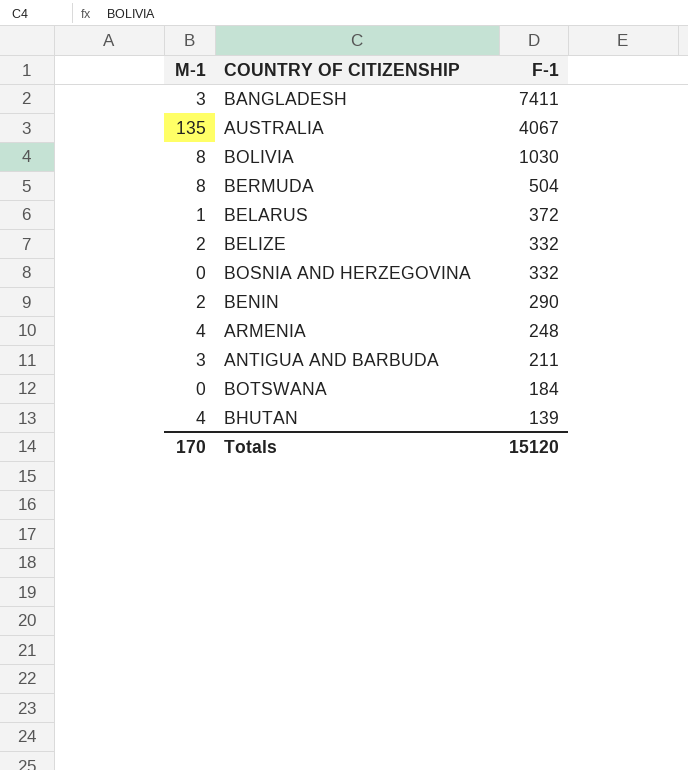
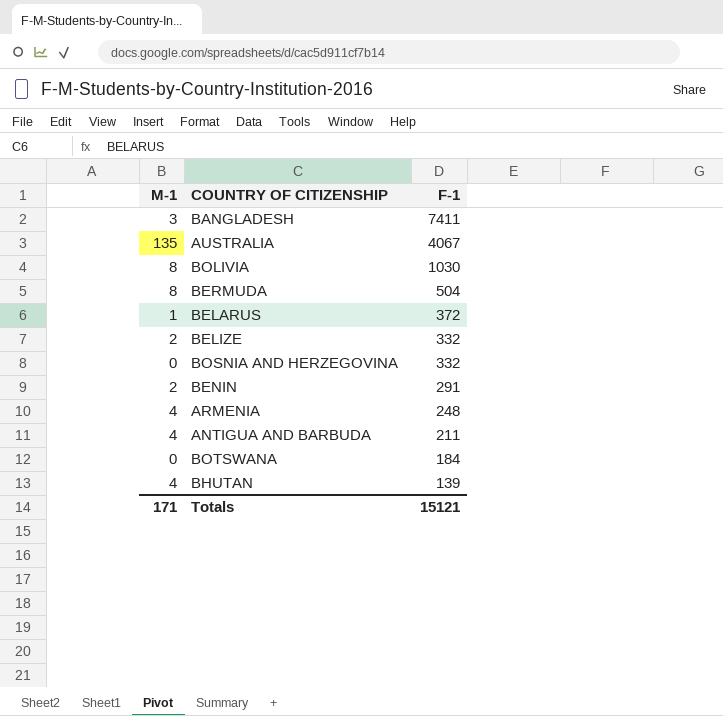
BENIN | F-1: 290 -> 291
ANTIGUA AND BARBUDA | M-1: 3 -> 4
Totals | M-1: 170 -> 171
Totals | F-1: 15120 -> 15121

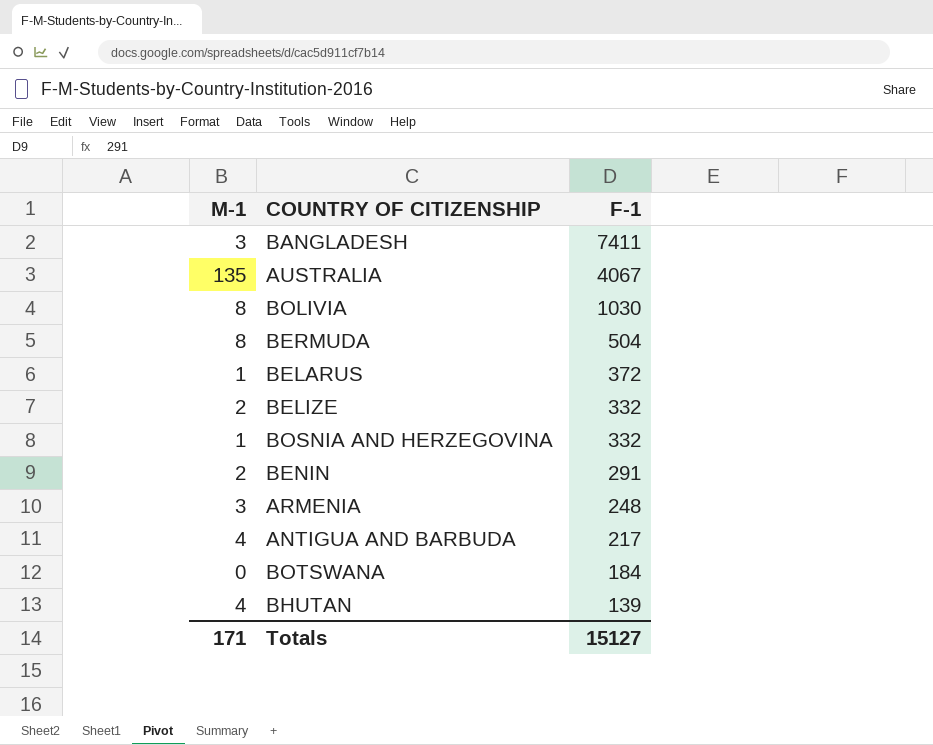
BOSNIA AND HERZEGOVINA | M-1: 0 -> 1
ARMENIA | M-1: 4 -> 3
ANTIGUA AND BARBUDA | F-1: 211 -> 217
Totals | F-1: 15121 -> 15127

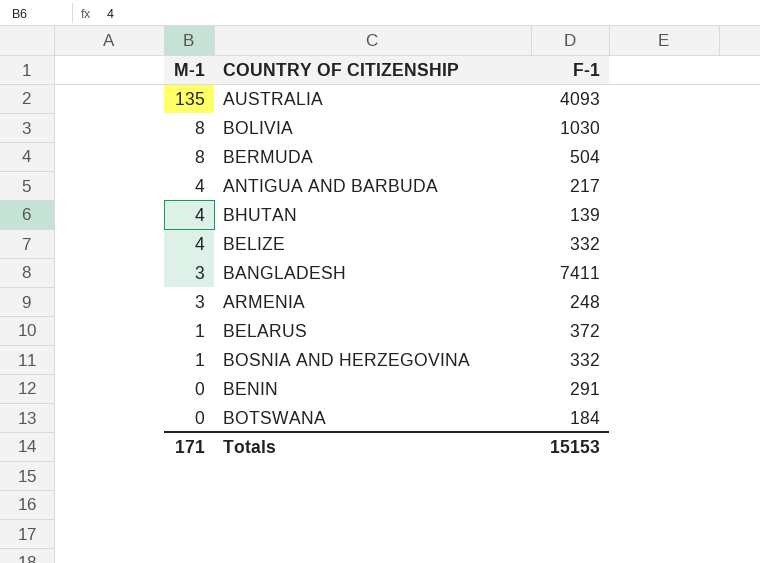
row order: F-1 descending -> M-1 descending
AUSTRALIA | F-1: 4067 -> 4093
BELIZE | M-1: 2 -> 4
BENIN | M-1: 2 -> 0
Totals | F-1: 15127 -> 15153

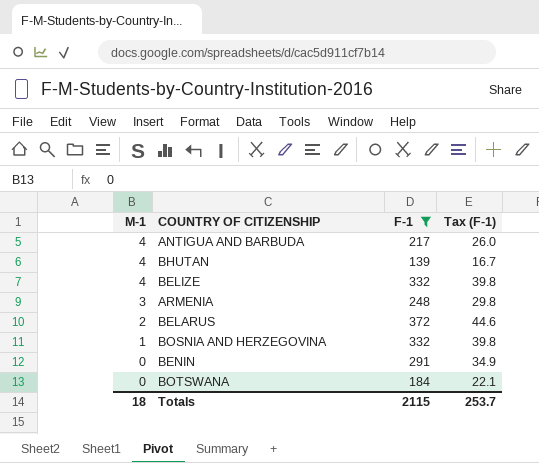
filter: none -> F-1 <= 372
column Tax (F-1) | formula: none -> [F-1] * 0.12
BELARUS | M-1: 1 -> 2
Totals | M-1: 171 -> 18
Totals | F-1: 15153 -> 2115

